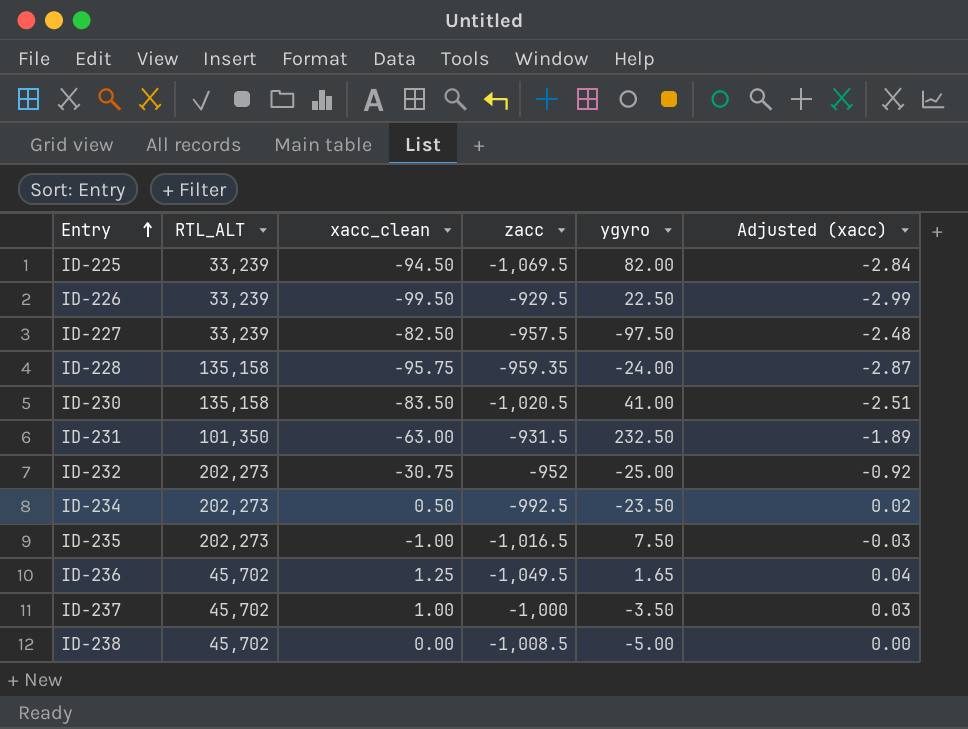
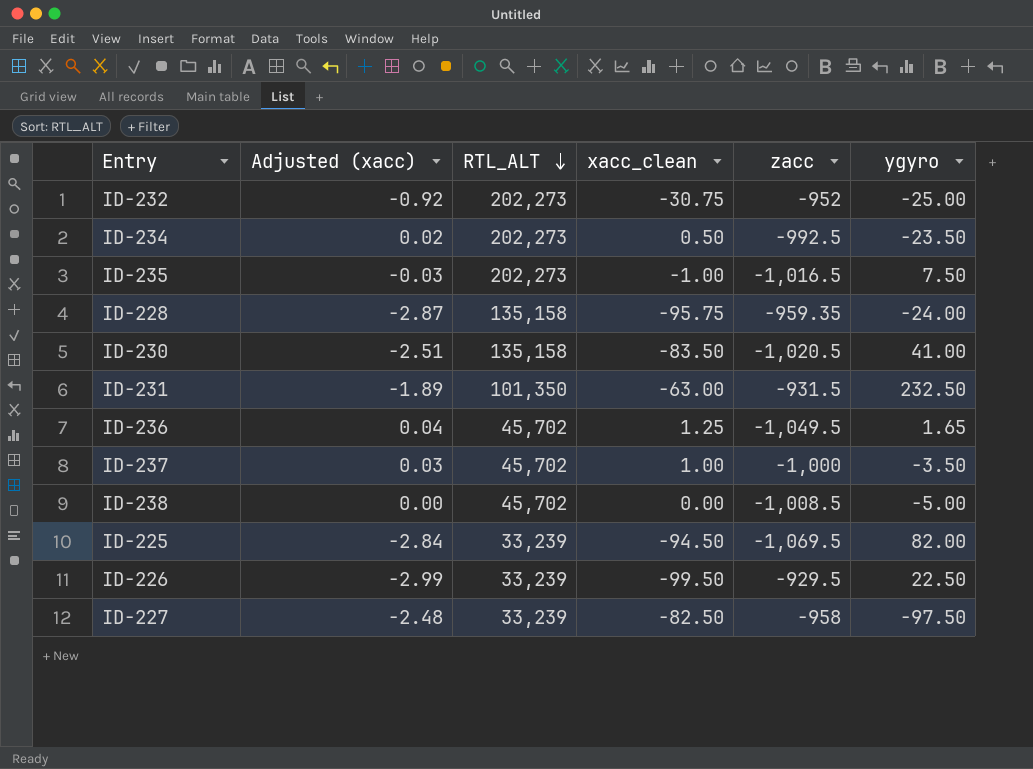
row order: Entry ascending -> RTL_ALT descending
column Adjusted (xacc) | position: 6 -> 2
ID-227 | zacc: -957.5 -> -958

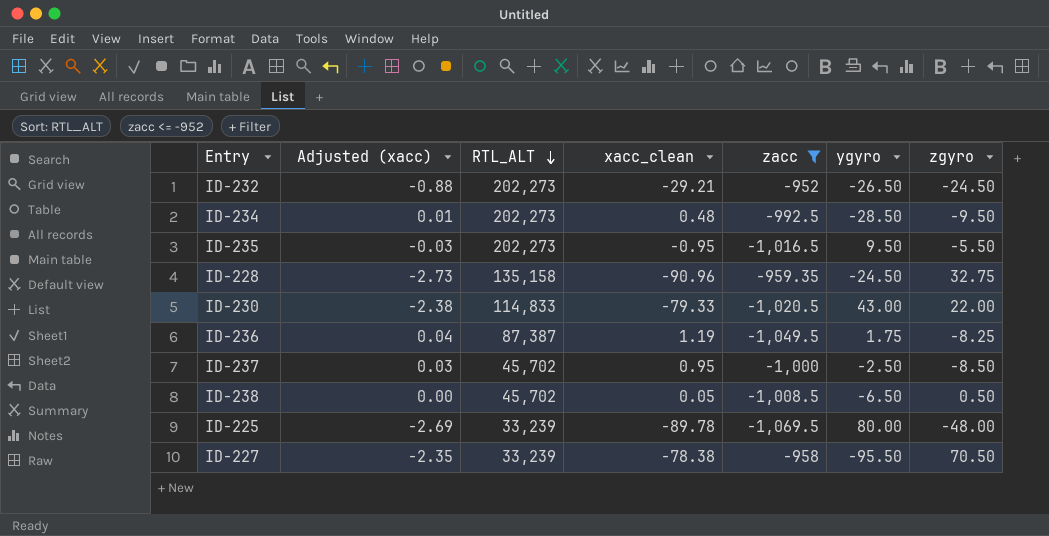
filter: none -> zacc <= -952
column zgyro | position: none -> 7
ID-232 | Adjusted (xacc): -0.92 -> -0.88
ID-232 | xacc_clean: -30.75 -> -29.21
ID-232 | ygyro: -25.00 -> -26.50
ID-234 | Adjusted (xacc): 0.02 -> 0.01
ID-234 | xacc_clean: 0.50 -> 0.48
ID-234 | ygyro: -23.50 -> -28.50
ID-235 | xacc_clean: -1.00 -> -0.95
ID-235 | ygyro: 7.50 -> 9.50
ID-228 | Adjusted (xacc): -2.87 -> -2.73
ID-228 | xacc_clean: -95.75 -> -90.96
ID-228 | ygyro: -24.00 -> -24.50
ID-230 | Adjusted (xacc): -2.51 -> -2.38
ID-230 | RTL_ALT: 135,158 -> 114,833
ID-230 | xacc_clean: -83.50 -> -79.33
ID-230 | ygyro: 41.00 -> 43.00
ID-236 | RTL_ALT: 45,702 -> 87,387
ID-236 | xacc_clean: 1.25 -> 1.19
ID-236 | ygyro: 1.65 -> 1.75
ID-237 | xacc_clean: 1.00 -> 0.95
ID-237 | ygyro: -3.50 -> -2.50
ID-238 | xacc_clean: 0.00 -> 0.05
ID-238 | ygyro: -5.00 -> -6.50
ID-225 | Adjusted (xacc): -2.84 -> -2.69
ID-225 | xacc_clean: -94.50 -> -89.78
ID-225 | ygyro: 82.00 -> 80.00
ID-227 | Adjusted (xacc): -2.48 -> -2.35
ID-227 | xacc_clean: -82.50 -> -78.38
ID-227 | ygyro: -97.50 -> -95.50

